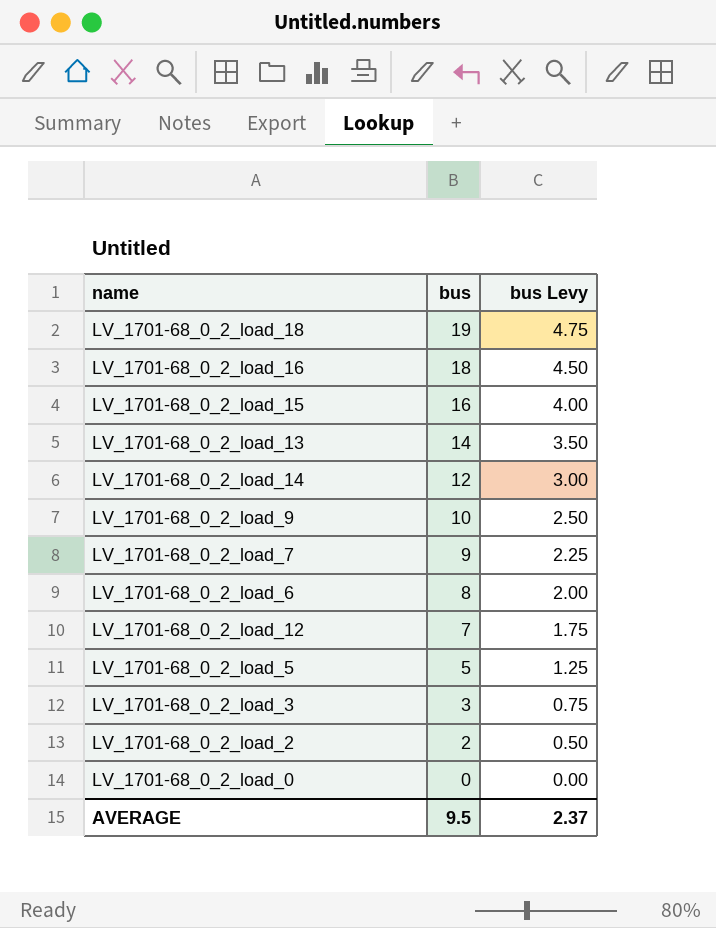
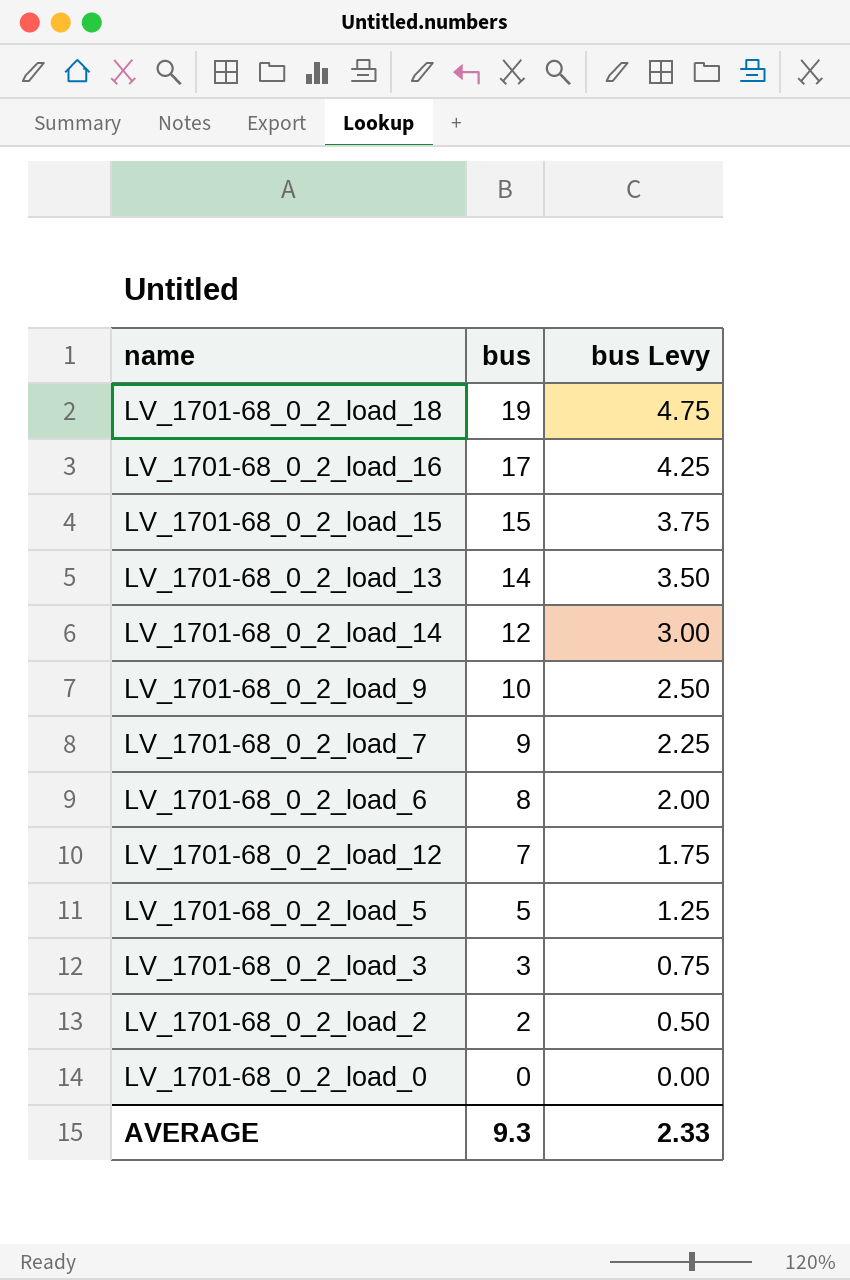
LV_1701-68_0_2_load_16 | bus: 18 -> 17
LV_1701-68_0_2_load_16 | bus Levy: 4.50 -> 4.25
LV_1701-68_0_2_load_15 | bus: 16 -> 15
LV_1701-68_0_2_load_15 | bus Levy: 4.00 -> 3.75
AVERAGE | bus: 9.5 -> 9.3
AVERAGE | bus Levy: 2.37 -> 2.33

